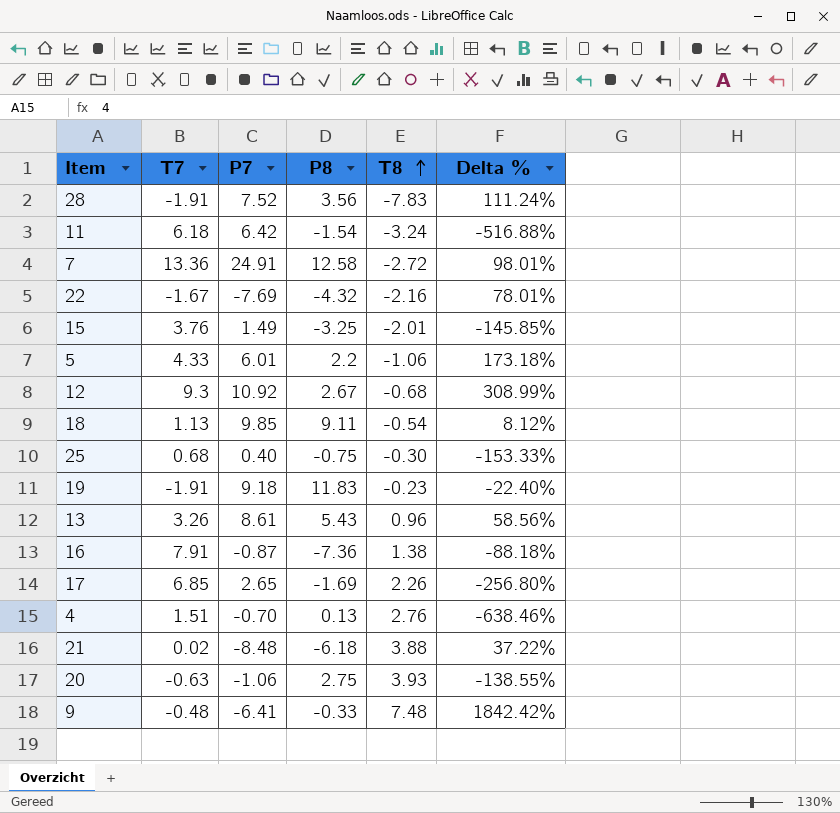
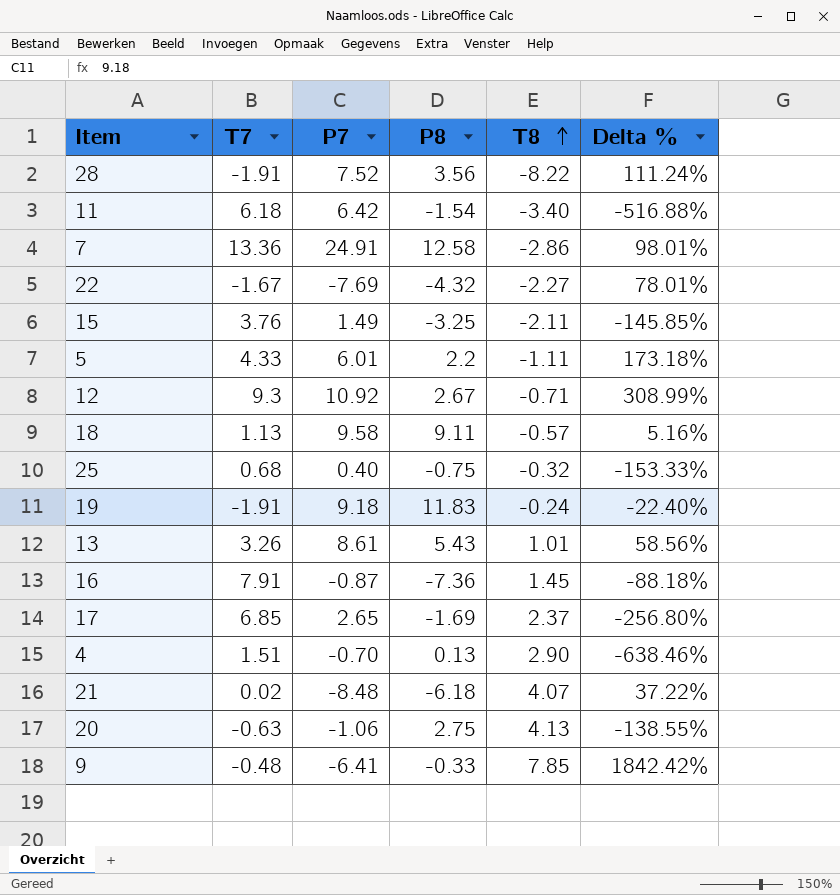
28 | T8: -7.83 -> -8.22
11 | T8: -3.24 -> -3.40
7 | T8: -2.72 -> -2.86
22 | T8: -2.16 -> -2.27
15 | T8: -2.01 -> -2.11
5 | T8: -1.06 -> -1.11
12 | T8: -0.68 -> -0.71
18 | P7: 9.85 -> 9.58
18 | T8: -0.54 -> -0.57
18 | Delta %: 8.12% -> 5.16%
25 | T8: -0.30 -> -0.32
19 | T8: -0.23 -> -0.24
13 | T8: 0.96 -> 1.01
16 | T8: 1.38 -> 1.45
17 | T8: 2.26 -> 2.37
4 | T8: 2.76 -> 2.90
21 | T8: 3.88 -> 4.07
20 | T8: 3.93 -> 4.13
9 | T8: 7.48 -> 7.85

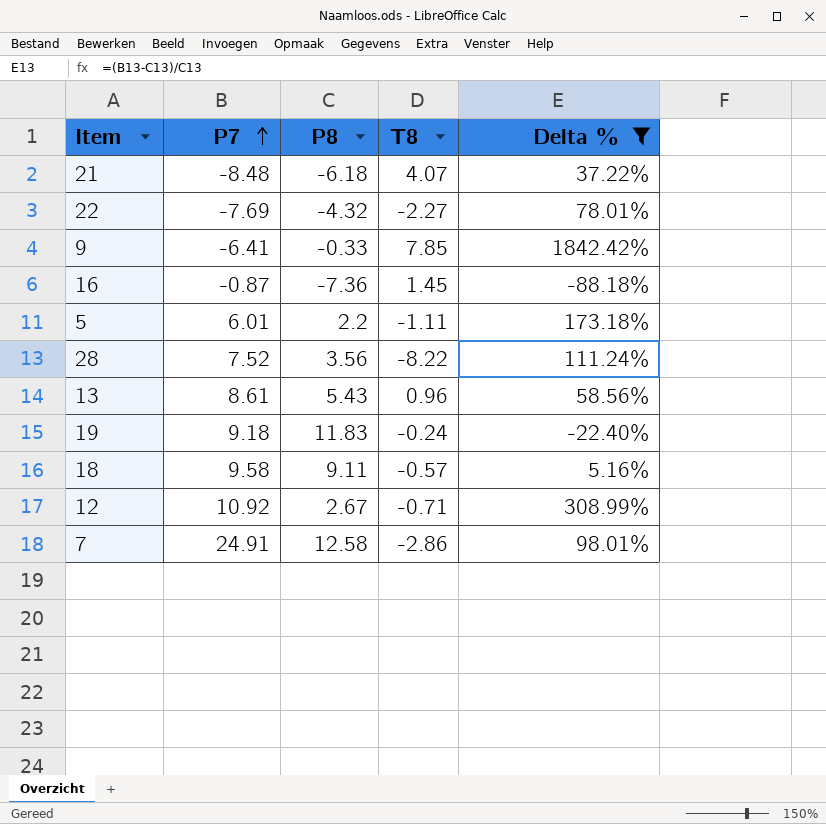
filter: none -> Delta % >= -88.18%
row order: T8 ascending -> P7 ascending
column T7 | position: 2 -> none
13 | T8: 1.01 -> 0.96

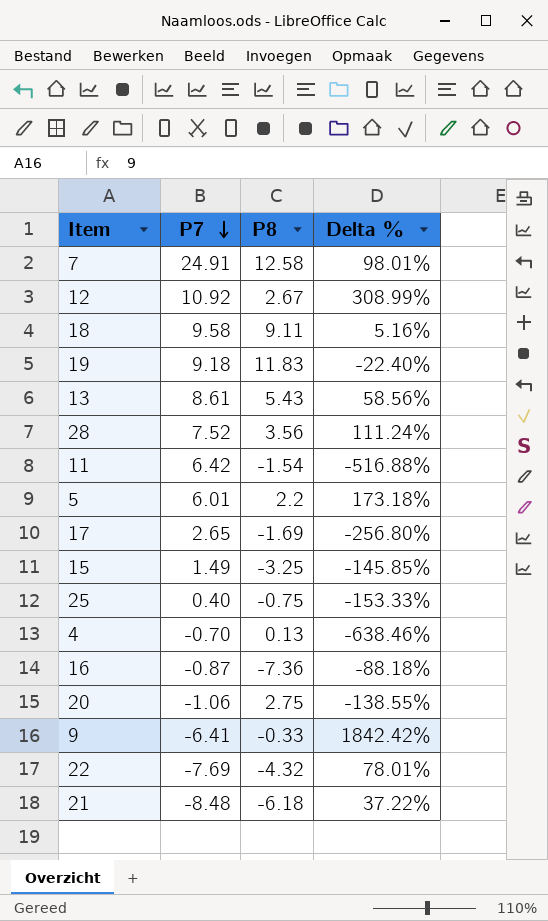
filter: Delta % >= -88.18% -> none
row order: P7 ascending -> P7 descending
column T8 | position: 4 -> none

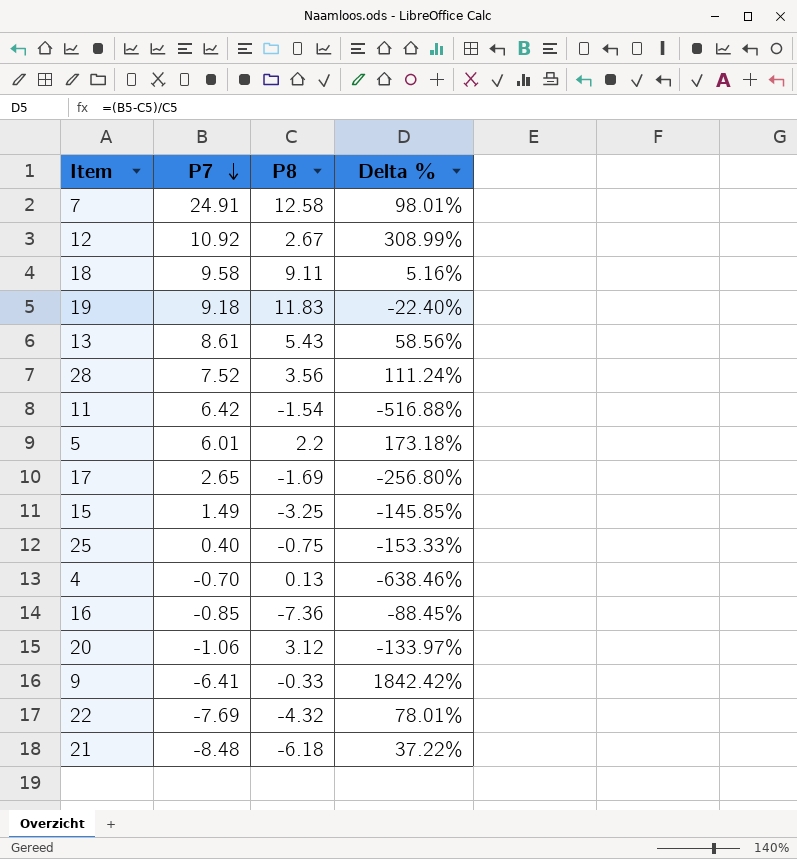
16 | P7: -0.87 -> -0.85
16 | Delta %: -88.18% -> -88.45%
20 | P8: 2.75 -> 3.12
20 | Delta %: -138.55% -> -133.97%

